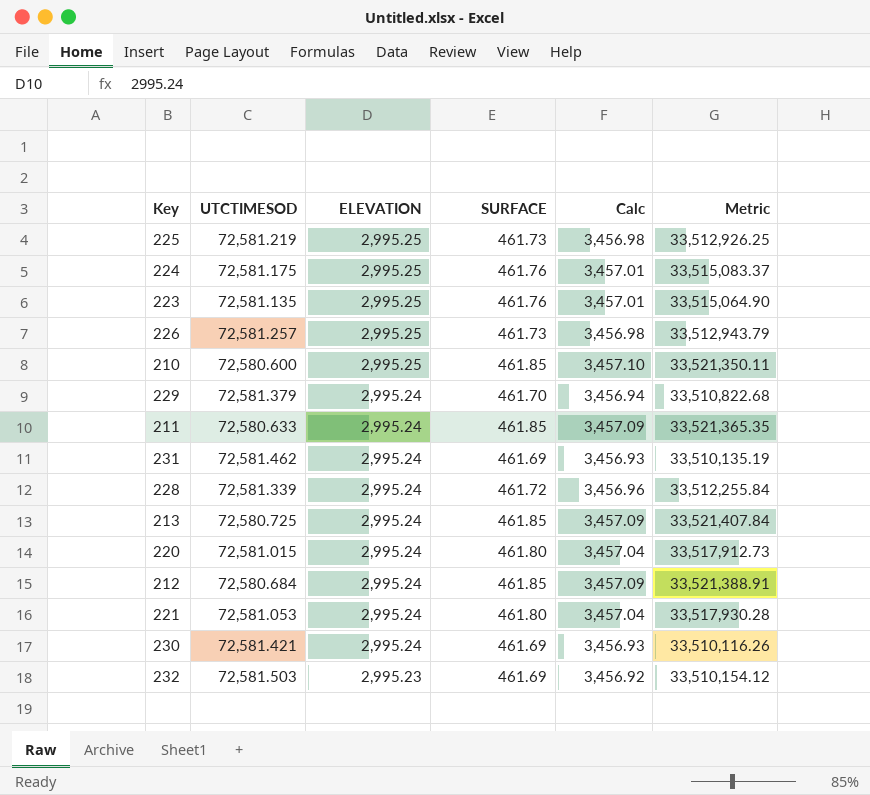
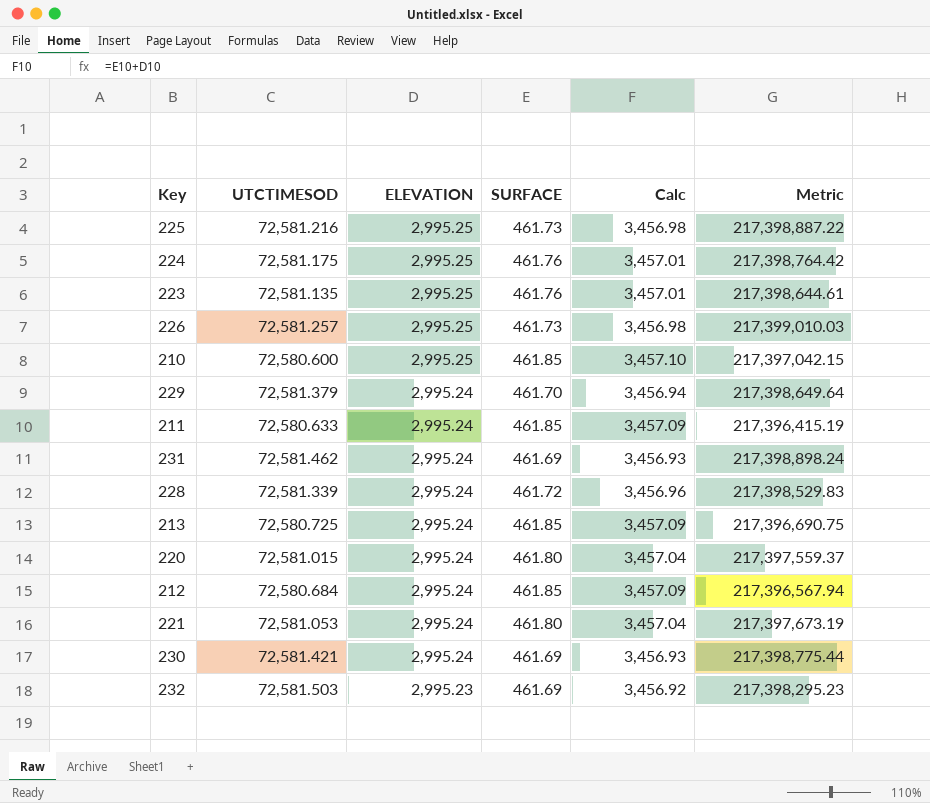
column Metric | formula: [UTCTIMESOD] * [SURFACE] -> [UTCTIMESOD] * [ELEVATION]
225 | UTCTIMESOD: 72,581.219 -> 72,581.216

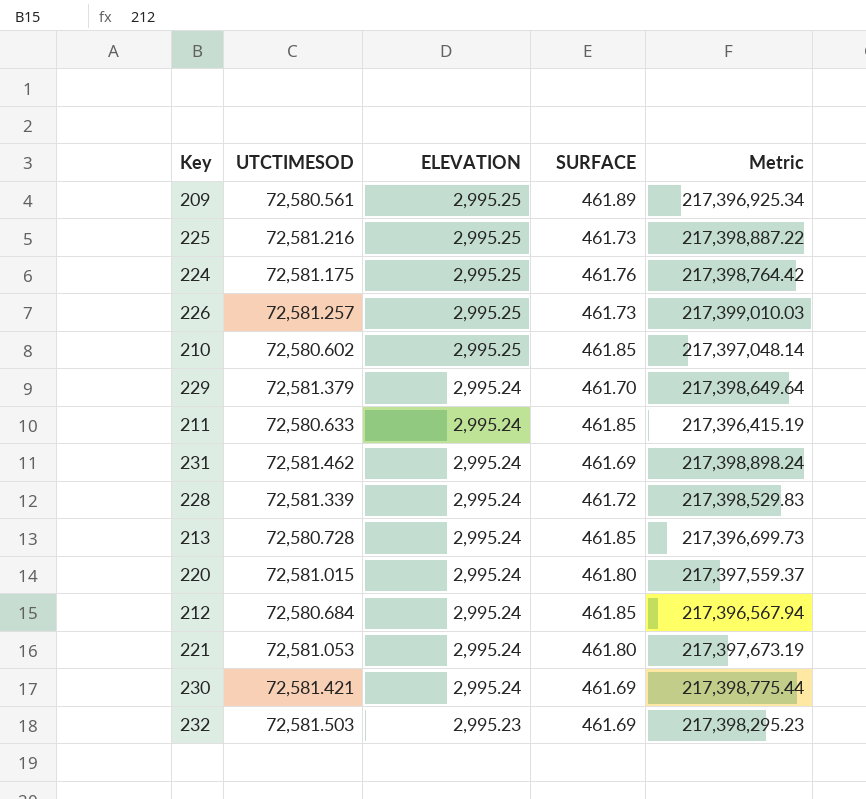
column Calc | formula: [ELEVATION] + [SURFACE] -> none
row 223: 72,581.135 | 2,995.25 | 461.76 | 3,457.01 | 217,398,644.61 -> none
row 209: none -> 72,580.561 | 2,995.25 | 461.89 | 217,396,925.34
210 | UTCTIMESOD: 72,580.600 -> 72,580.602
210 | Metric: 217,397,042.15 -> 217,397,048.14
213 | UTCTIMESOD: 72,580.725 -> 72,580.728
213 | Metric: 217,396,690.75 -> 217,396,699.73

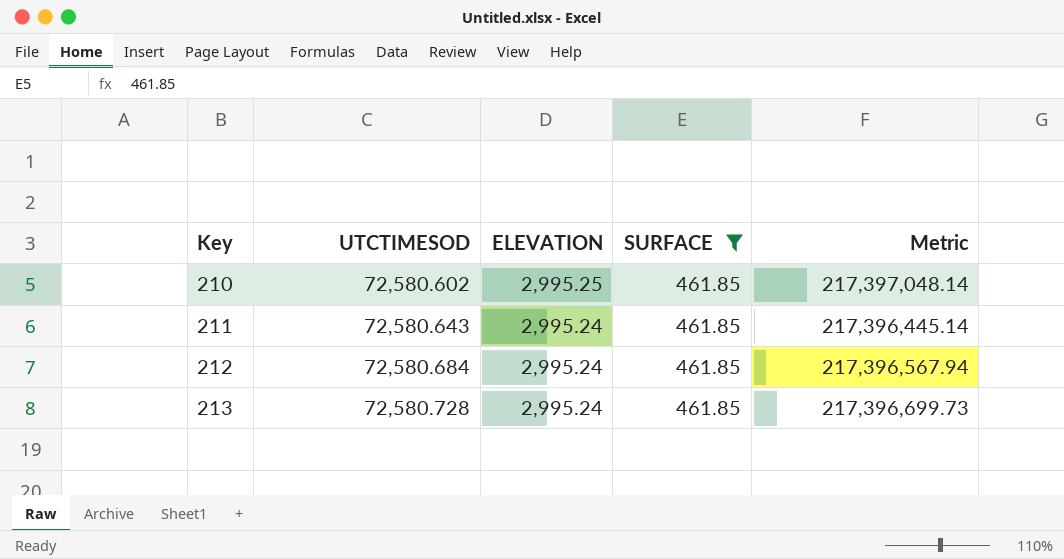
filter: none -> SURFACE = 461.85
row order: ELEVATION descending -> Key ascending
211 | UTCTIMESOD: 72,580.633 -> 72,580.643
211 | Metric: 217,396,415.19 -> 217,396,445.14

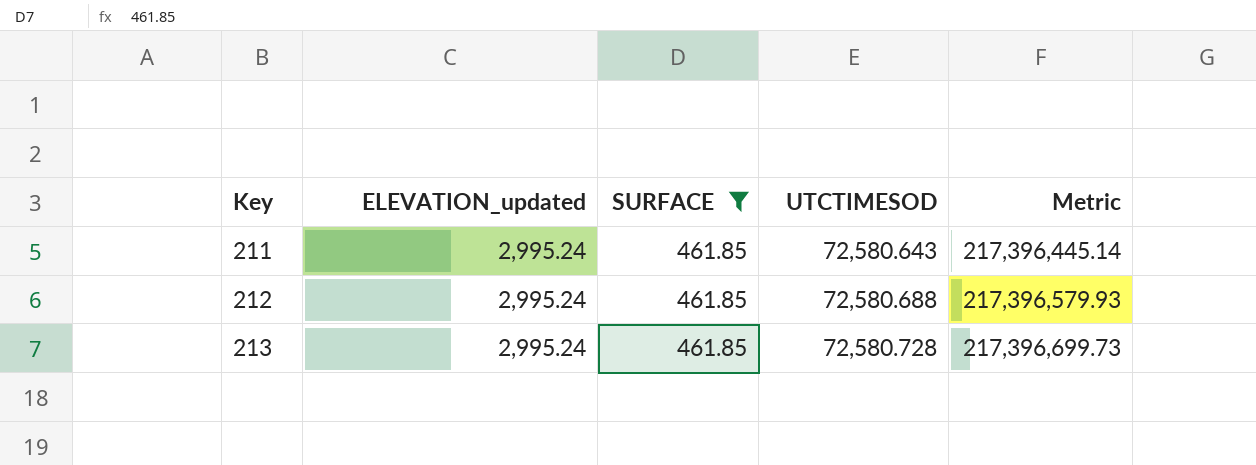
column name: ELEVATION -> ELEVATION_updated
column UTCTIMESOD | position: 2 -> 4
row 210: 72,580.602 | 2,995.25 | 461.85 | 217,397,048.14 -> none
212 | UTCTIMESOD: 72,580.684 -> 72,580.688
212 | Metric: 217,396,567.94 -> 217,396,579.93

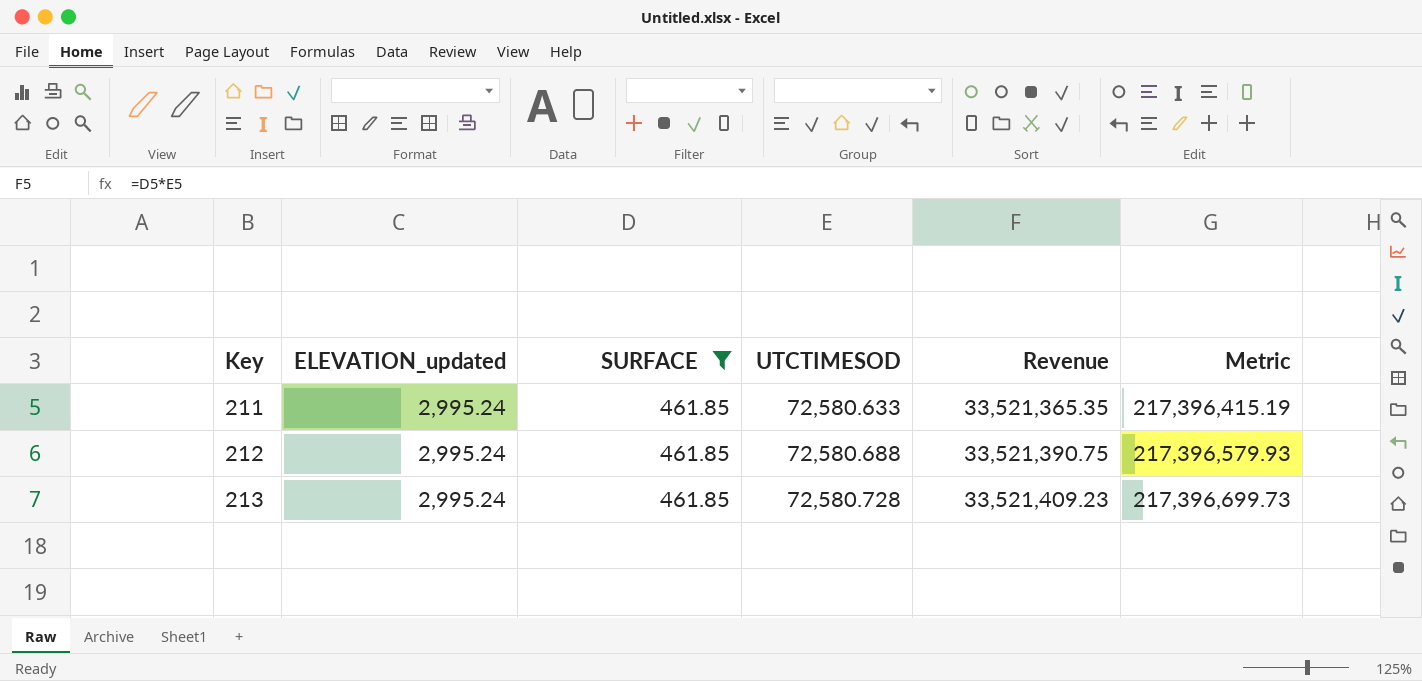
column Revenue | formula: none -> [SURFACE] * [UTCTIMESOD]
211 | UTCTIMESOD: 72,580.643 -> 72,580.633
211 | Metric: 217,396,445.14 -> 217,396,415.19

